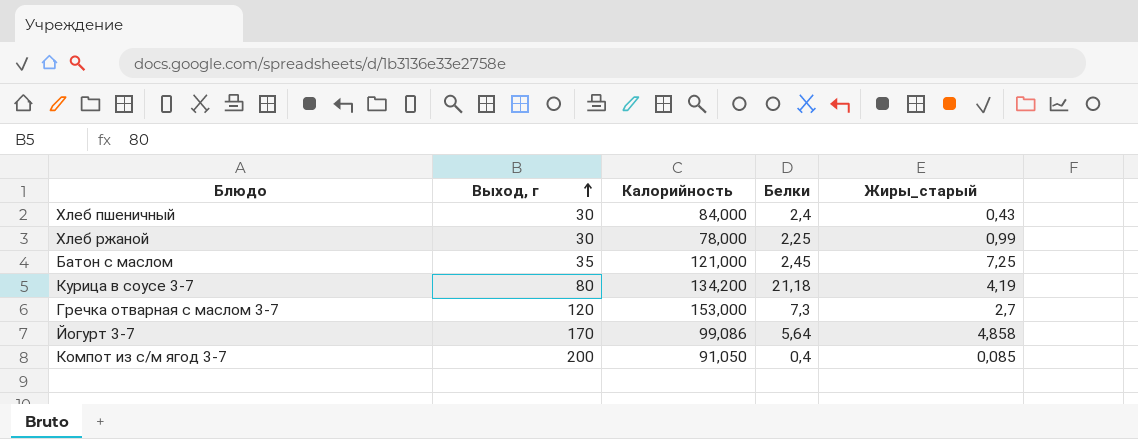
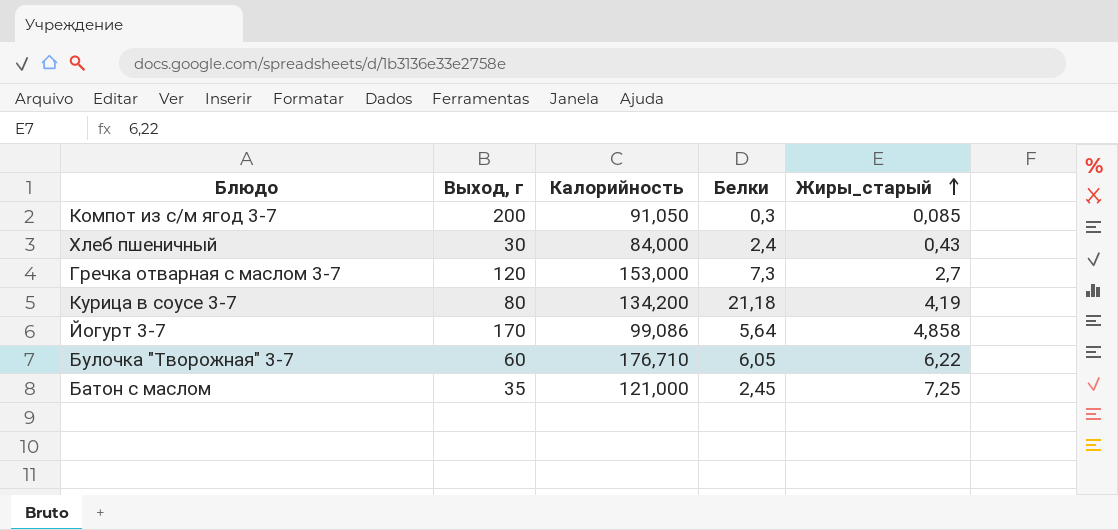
row order: Выход, г ascending -> Жиры_старый ascending
row Хлеб ржаной: 30 | 78,000 | 2,25 | 0,99 -> none
Компот из с/м ягод 3-7 | Белки: 0,4 -> 0,3
row Булочка "Творожная" 3-7: none -> 60 | 176,710 | 6,05 | 6,22

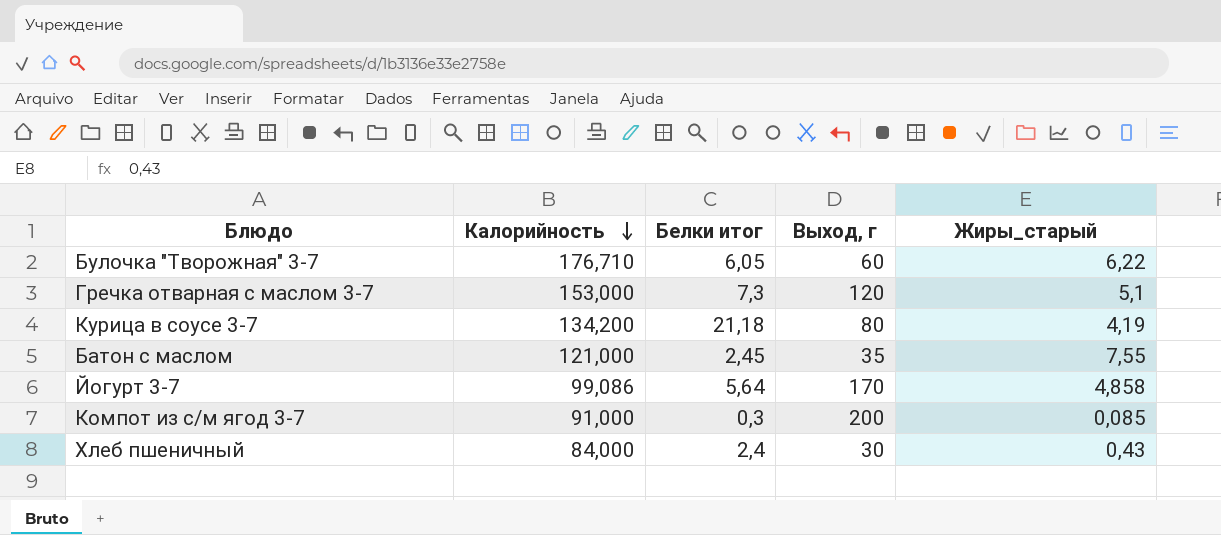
row order: Жиры_старый ascending -> Калорийность descending
column name: Белки -> Белки итог
column Выход, г | position: 2 -> 4
Гречка отварная с маслом 3-7 | Жиры_старый: 2,7 -> 5,1
Батон с маслом | Жиры_старый: 7,25 -> 7,55
Компот из с/м ягод 3-7 | Калорийность: 91,050 -> 91,000

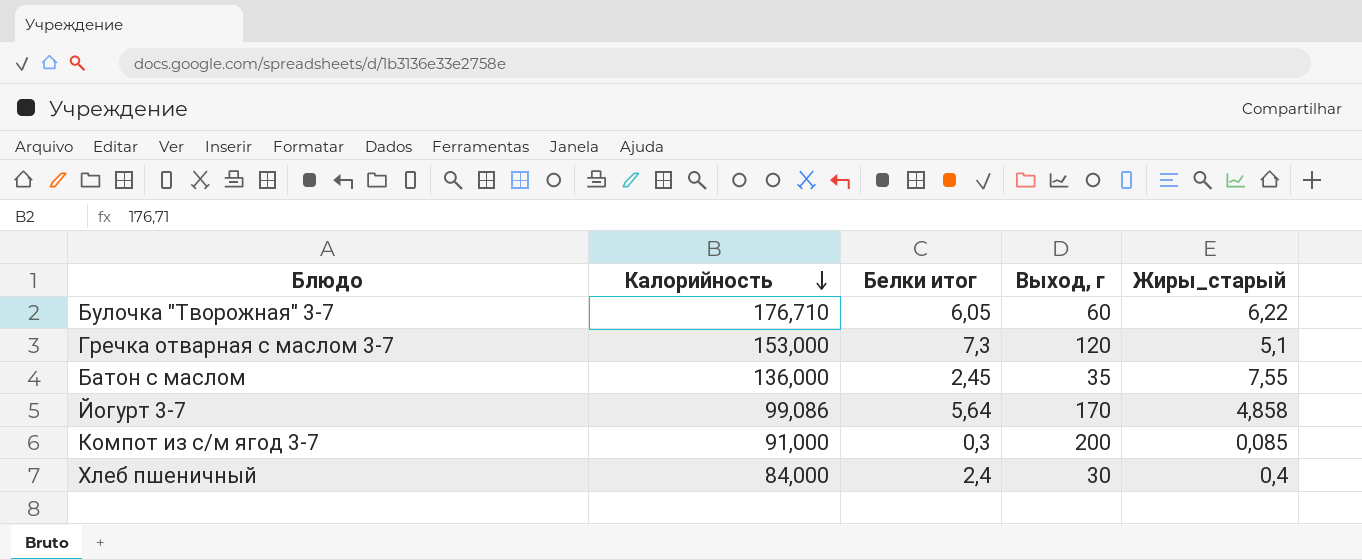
row Курица в соусе 3-7: 134,200 | 21,18 | 80 | 4,19 -> none
Батон с маслом | Калорийность: 121,000 -> 136,000
Хлеб пшеничный | Жиры_старый: 0,43 -> 0,4

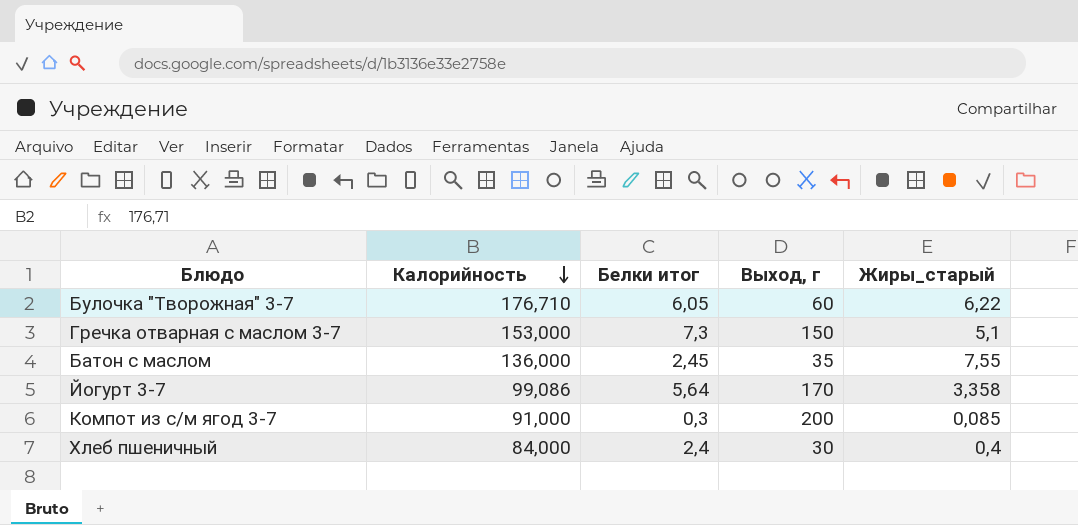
Гречка отварная с маслом 3-7 | Выход, г: 120 -> 150
Йогурт 3-7 | Жиры_старый: 4,858 -> 3,358

